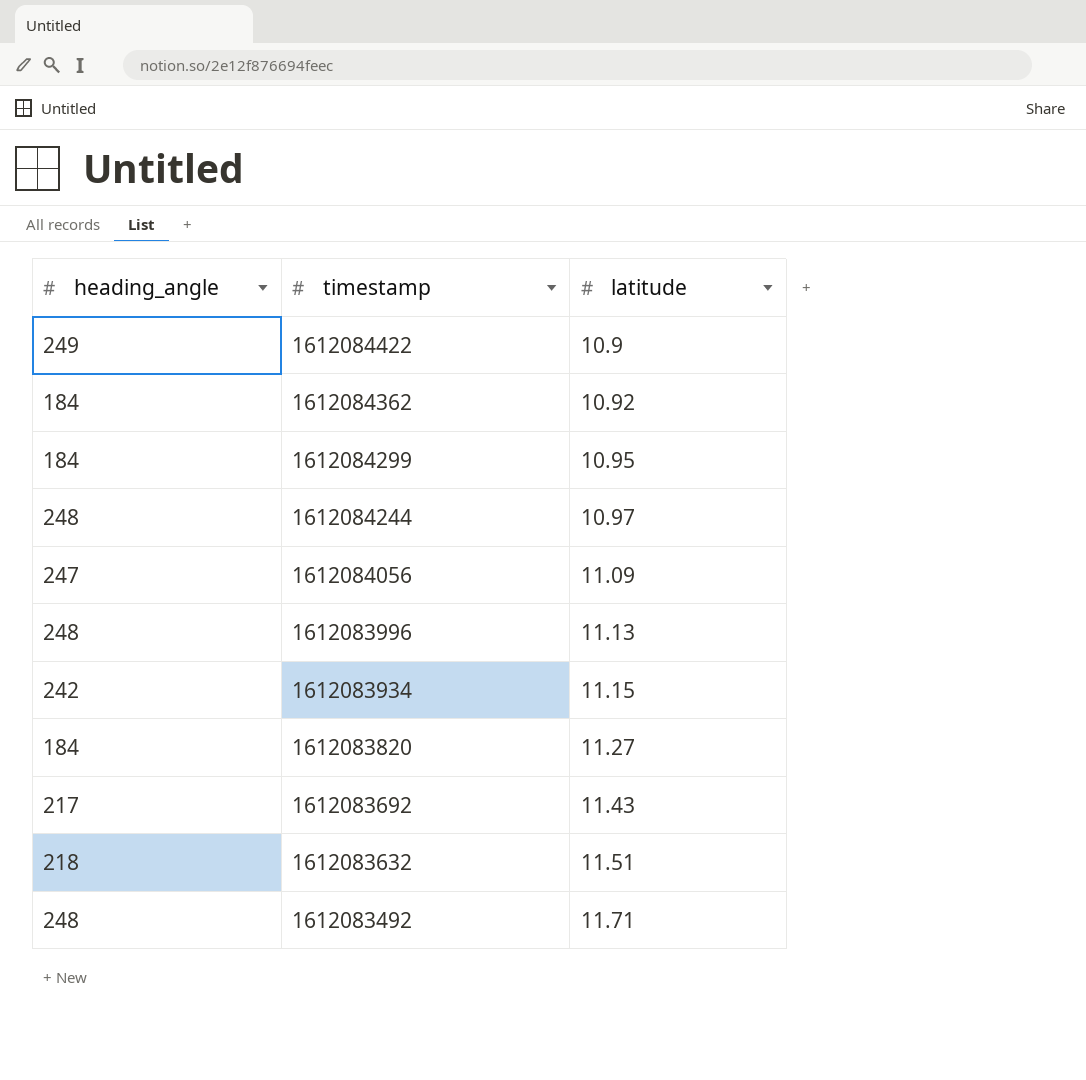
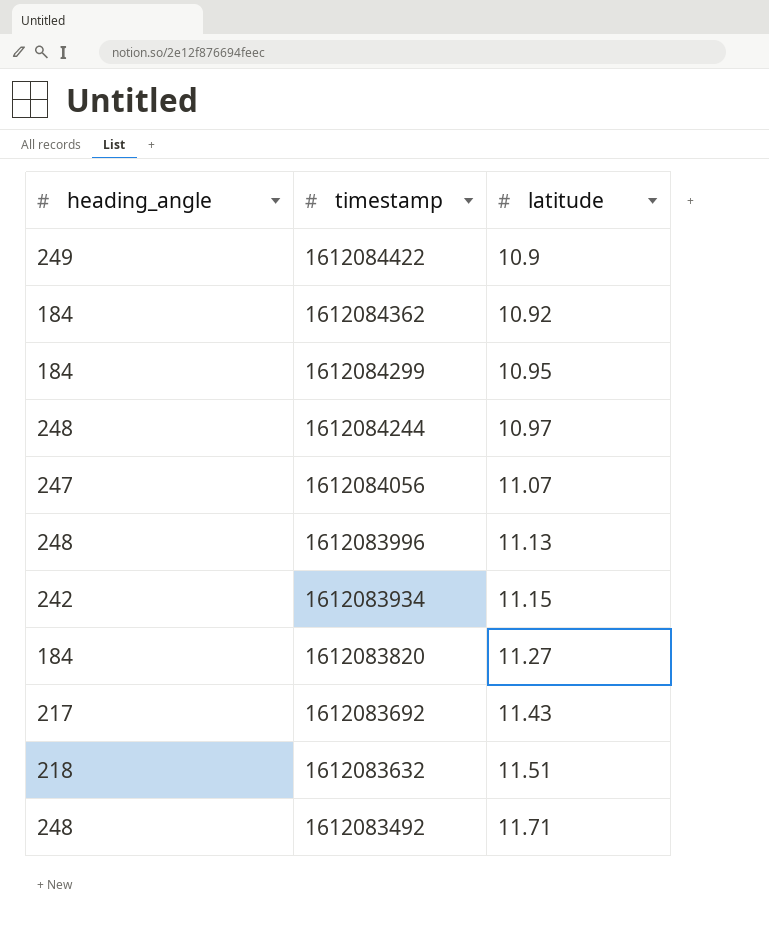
1612084056 | latitude: 11.09 -> 11.07

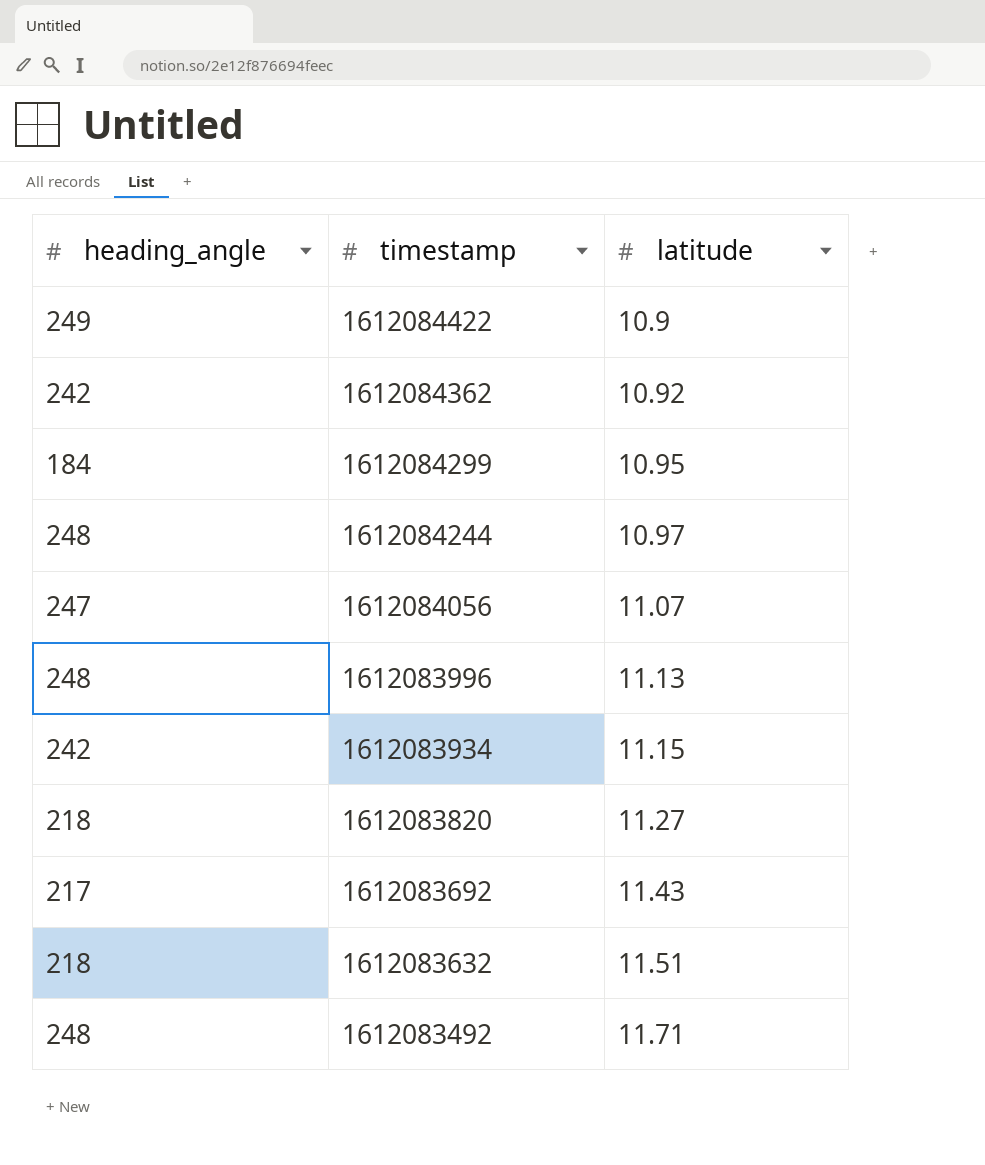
1612084362 | heading_angle: 184 -> 242
1612083820 | heading_angle: 184 -> 218

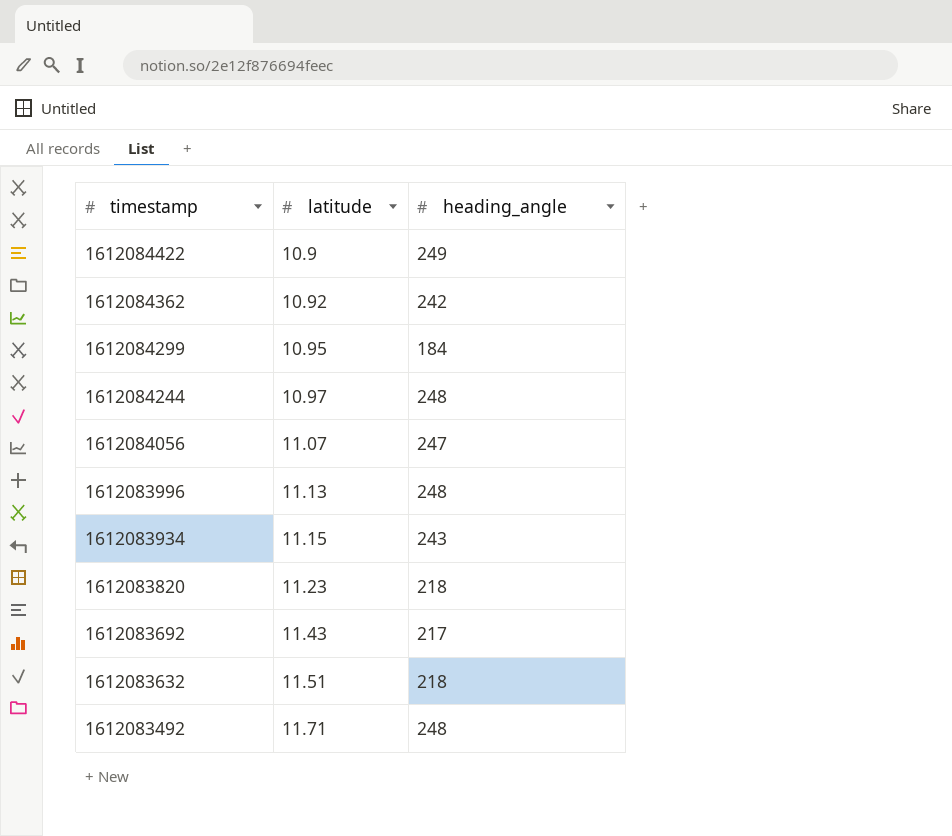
column heading_angle | position: 1 -> 3
1612083934 | heading_angle: 242 -> 243
1612083820 | latitude: 11.27 -> 11.23

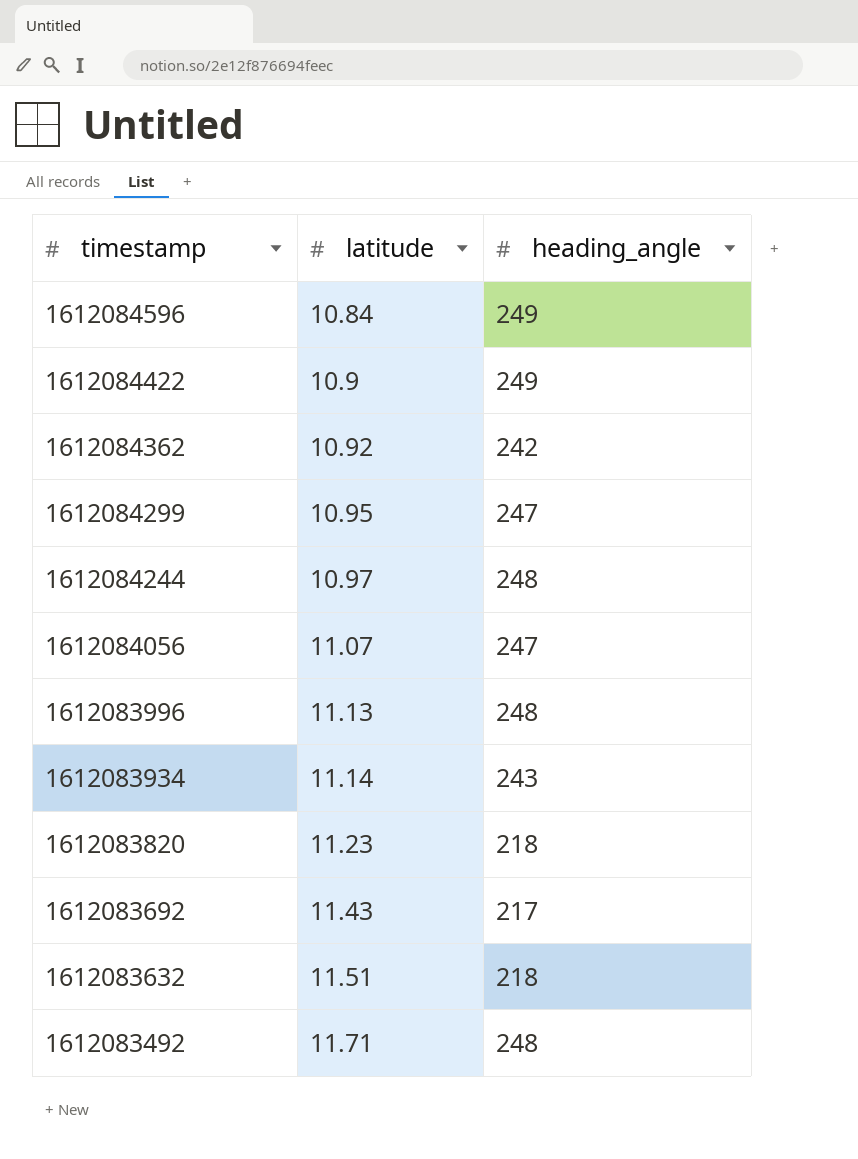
row 1612084596: none -> 10.84 | 249
1612084299 | heading_angle: 184 -> 247
1612083934 | latitude: 11.15 -> 11.14

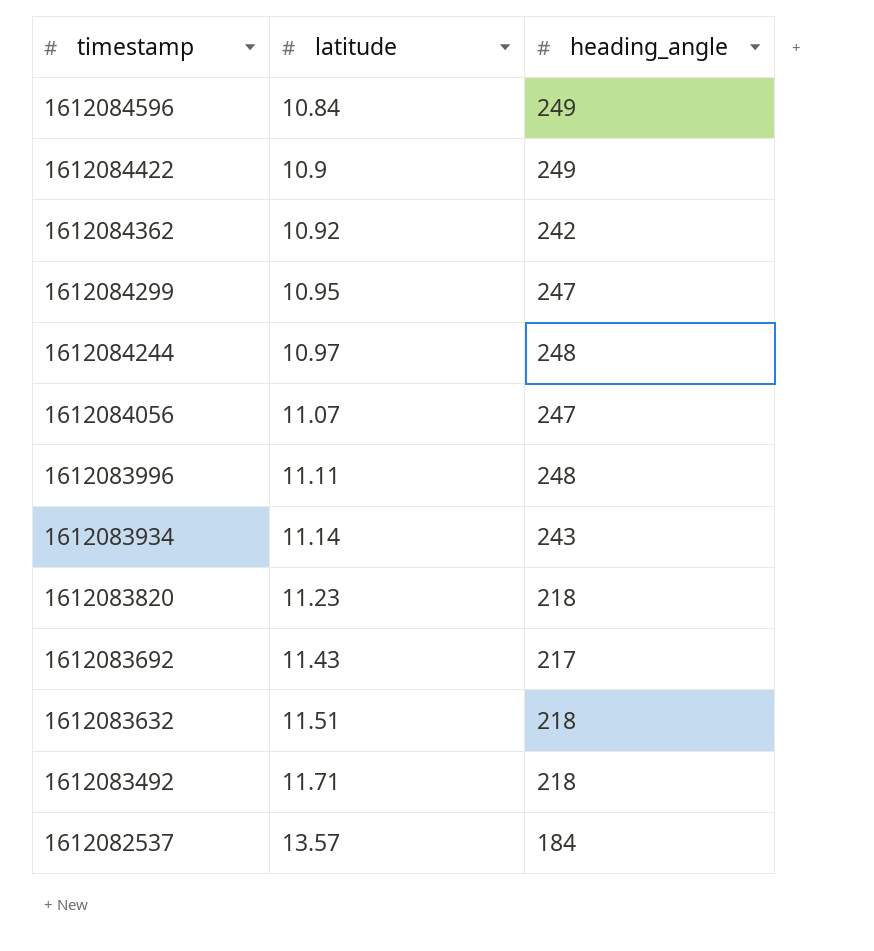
1612083996 | latitude: 11.13 -> 11.11
1612083492 | heading_angle: 248 -> 218
row 1612082537: none -> 13.57 | 184

